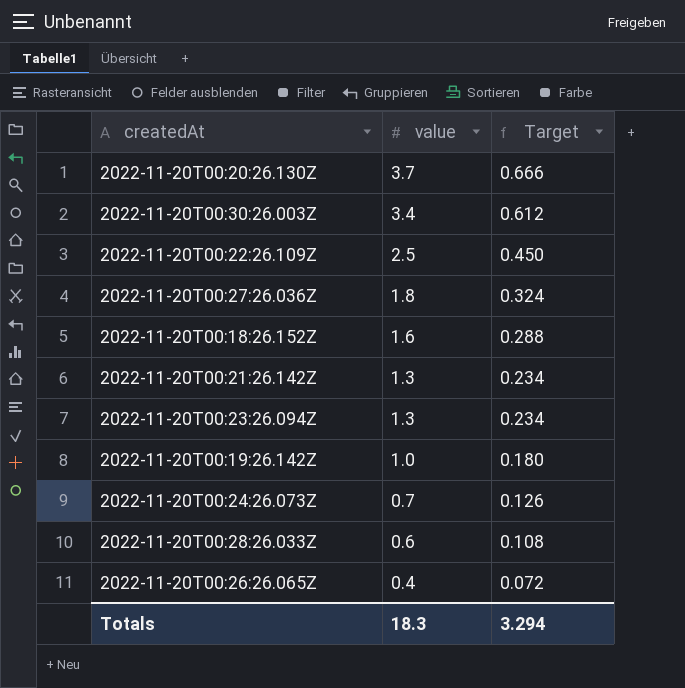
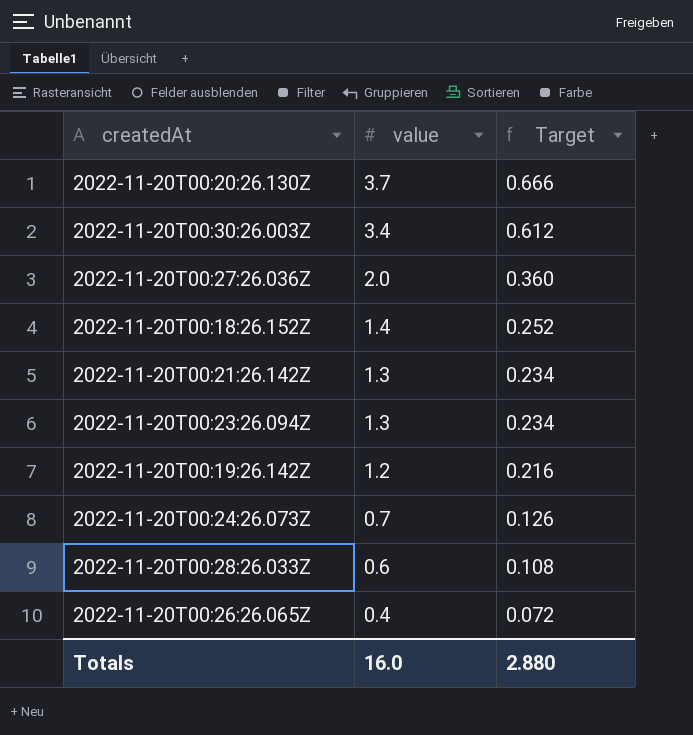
row 2022-11-20T00:22:26.109Z: 2.5 | 0.450 -> none
2022-11-20T00:27:26.036Z | value: 1.8 -> 2.0
2022-11-20T00:27:26.036Z | Target: 0.324 -> 0.360
2022-11-20T00:18:26.152Z | value: 1.6 -> 1.4
2022-11-20T00:18:26.152Z | Target: 0.288 -> 0.252
2022-11-20T00:19:26.142Z | value: 1.0 -> 1.2
2022-11-20T00:19:26.142Z | Target: 0.180 -> 0.216
Totals | value: 18.3 -> 16.0
Totals | Target: 3.294 -> 2.880

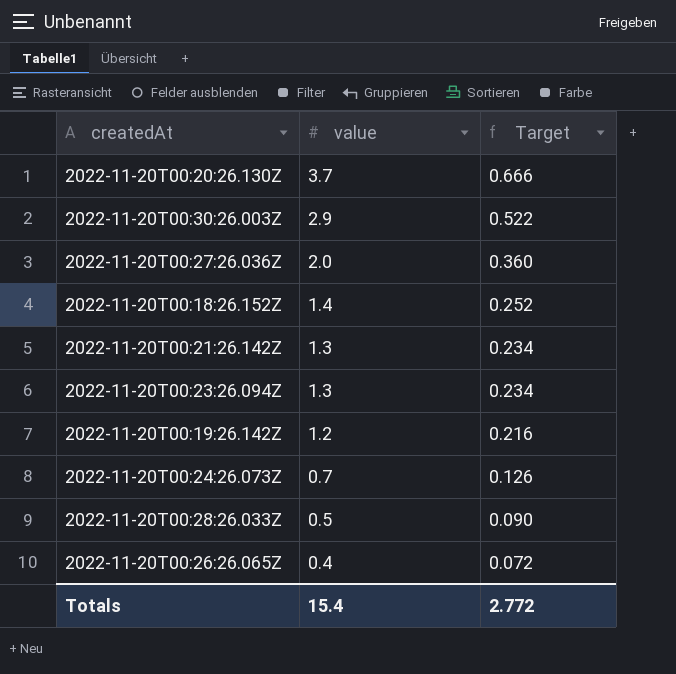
2022-11-20T00:30:26.003Z | value: 3.4 -> 2.9
2022-11-20T00:30:26.003Z | Target: 0.612 -> 0.522
2022-11-20T00:28:26.033Z | value: 0.6 -> 0.5
2022-11-20T00:28:26.033Z | Target: 0.108 -> 0.090
Totals | value: 16.0 -> 15.4
Totals | Target: 2.880 -> 2.772

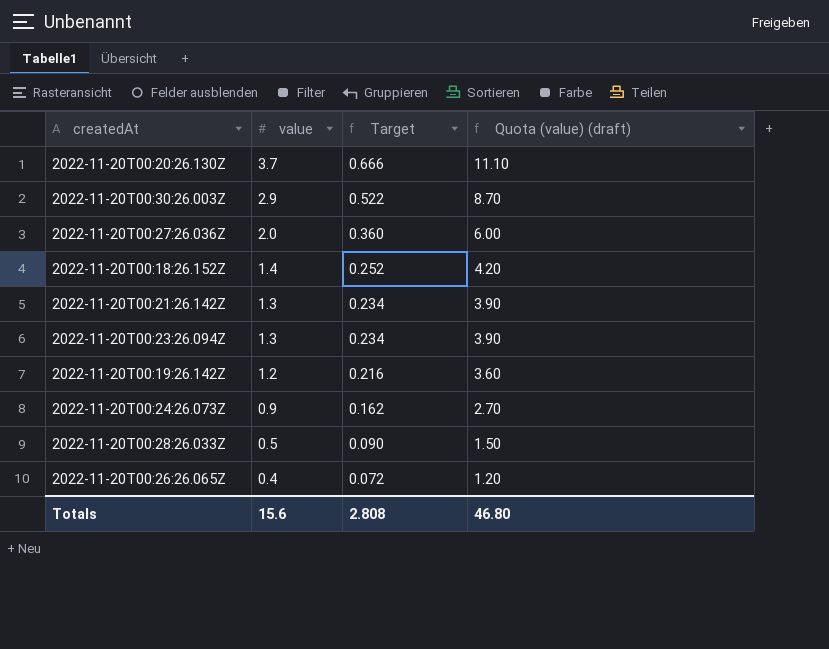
column Quota (value) (draft) | formula: none -> [value] * 3
2022-11-20T00:24:26.073Z | value: 0.7 -> 0.9
2022-11-20T00:24:26.073Z | Target: 0.126 -> 0.162
Totals | value: 15.4 -> 15.6
Totals | Target: 2.772 -> 2.808

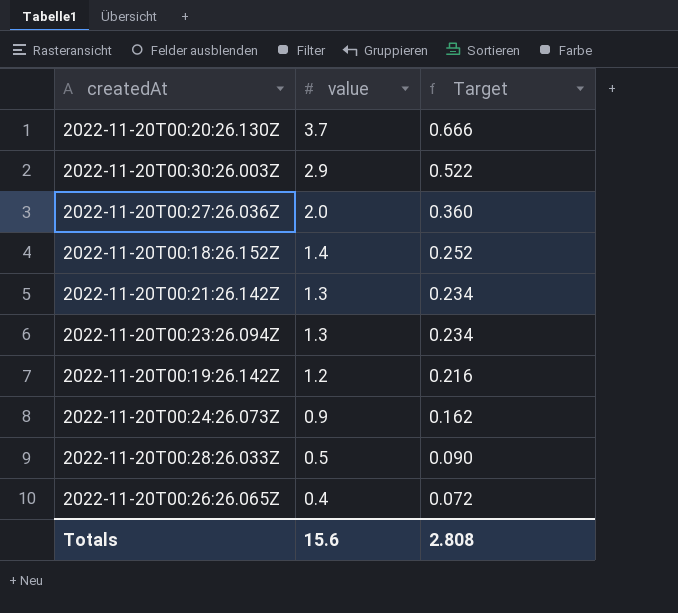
column Quota (value) (draft) | formula: [value] * 3 -> none

